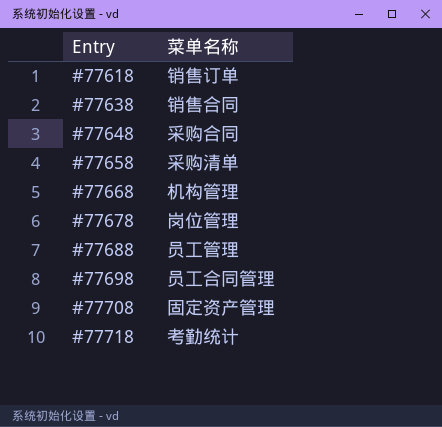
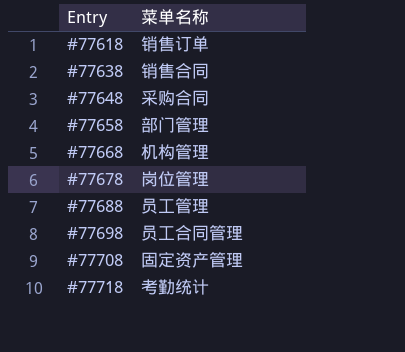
#77658 | 菜单名称: 采购清单 -> 部门管理

